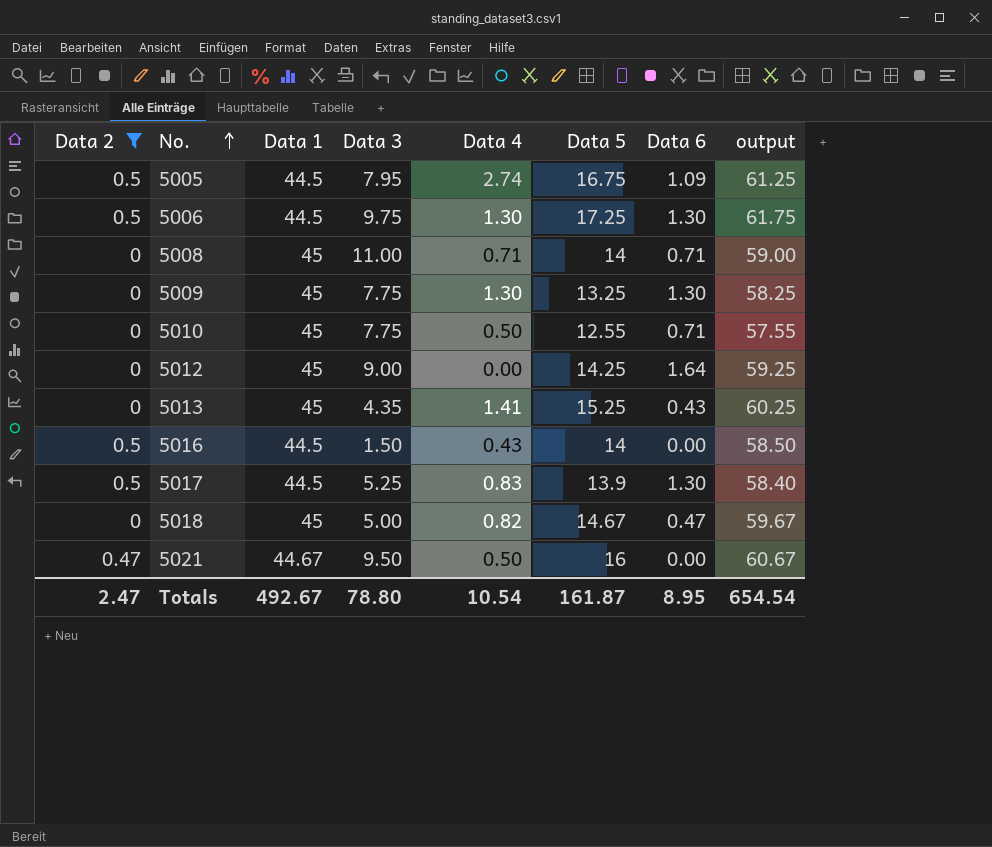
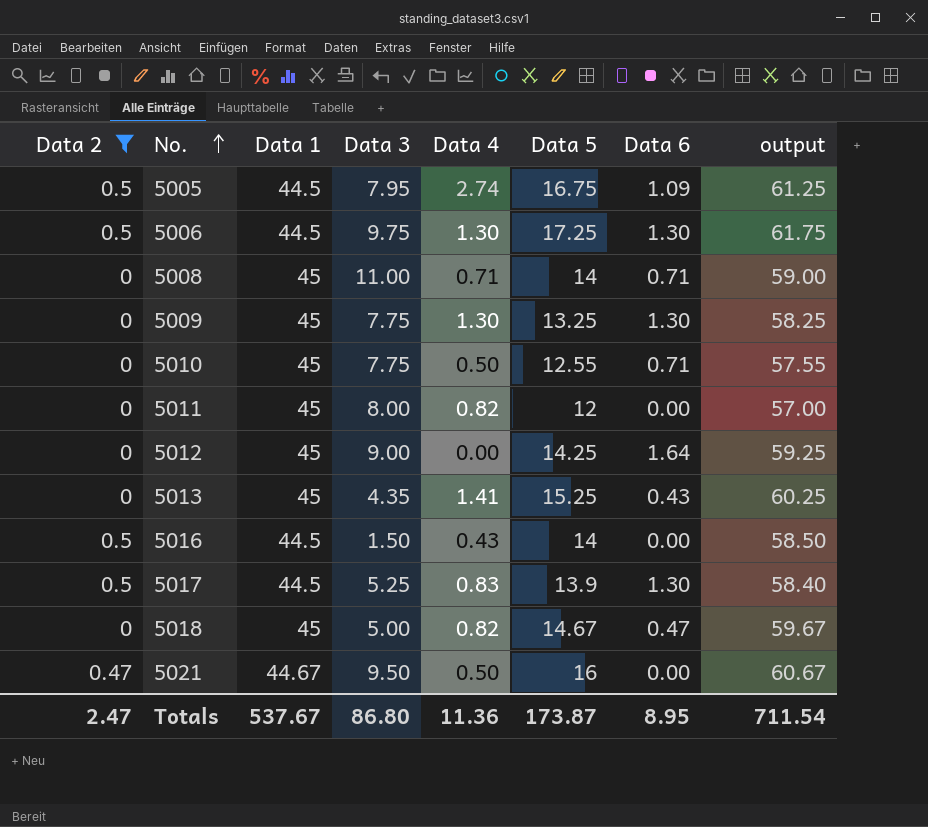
row 5011: none -> 0 | 45 | 8.00 | 0.82 | 12 | 0.00 | 57.00
Totals | Data 1: 492.67 -> 537.67
Totals | Data 3: 78.80 -> 86.80
Totals | Data 4: 10.54 -> 11.36
Totals | Data 5: 161.87 -> 173.87
Totals | output: 654.54 -> 711.54

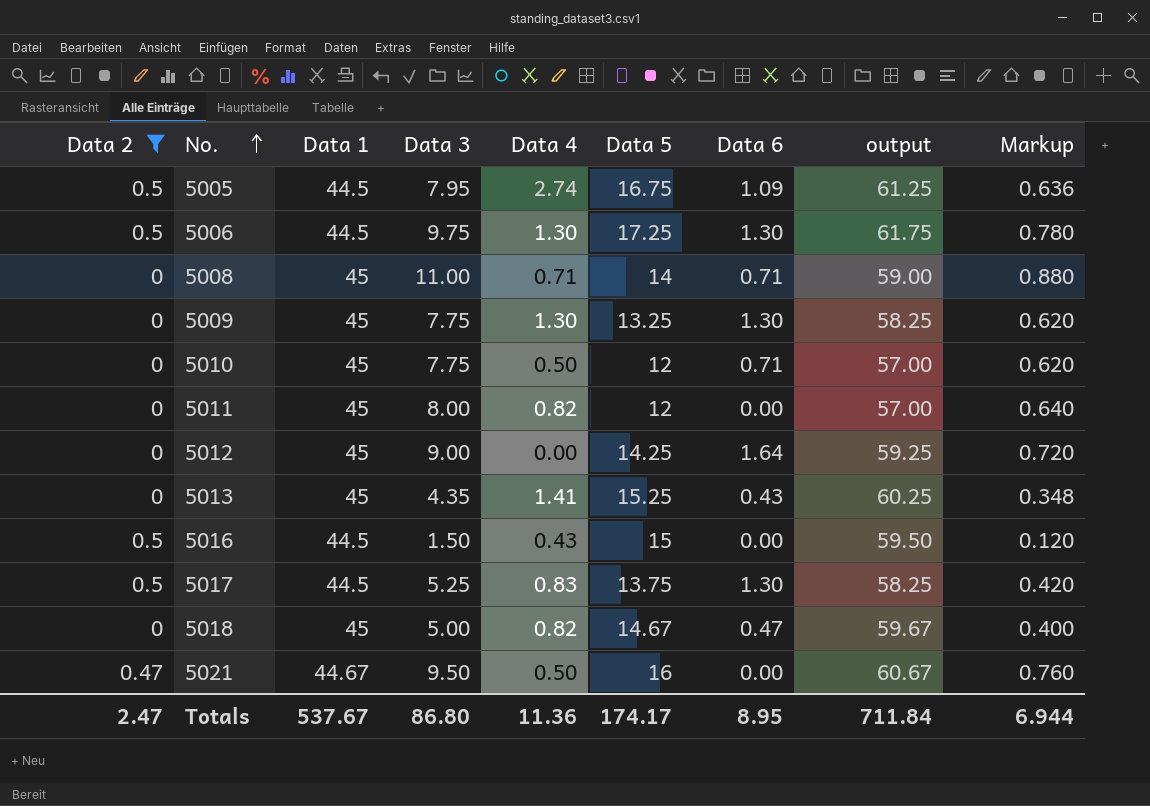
column Markup | formula: none -> [Data 3] * 0.08
5010 | Data 5: 12.55 -> 12
5010 | output: 57.55 -> 57.00
5016 | Data 5: 14 -> 15
5016 | output: 58.50 -> 59.50
5017 | Data 5: 13.9 -> 13.75
5017 | output: 58.40 -> 58.25
Totals | Data 5: 173.87 -> 174.17
Totals | output: 711.54 -> 711.84

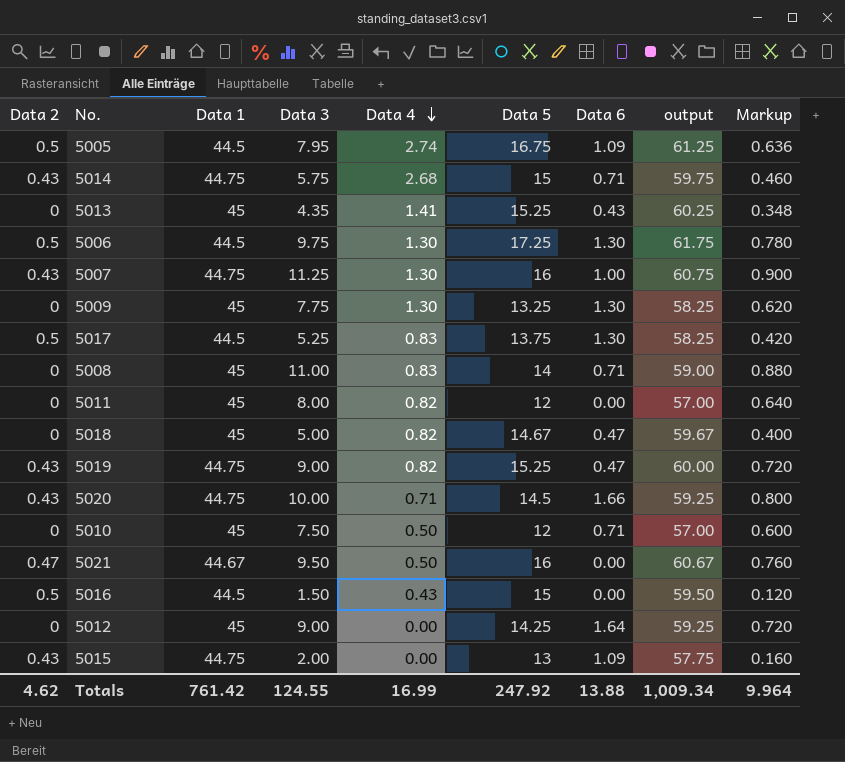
filter: Data 2 != 0.43 -> none
row order: No. ascending -> Data 4 descending
5008 | Data 4: 0.71 -> 0.83
5010 | Data 3: 7.75 -> 7.50
5010 | Markup: 0.620 -> 0.600
Totals | Data 2: 2.47 -> 4.62
Totals | Data 1: 537.67 -> 761.42
Totals | Data 3: 86.80 -> 124.55
Totals | Data 4: 11.36 -> 16.99
Totals | Data 5: 174.17 -> 247.92
Totals | Data 6: 8.95 -> 13.88
Totals | output: 711.84 -> 1,009.34
Totals | Markup: 6.944 -> 9.964

